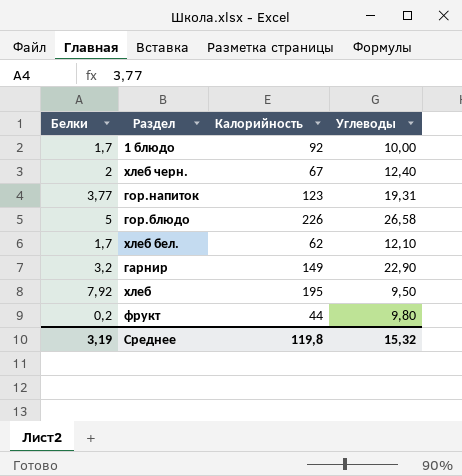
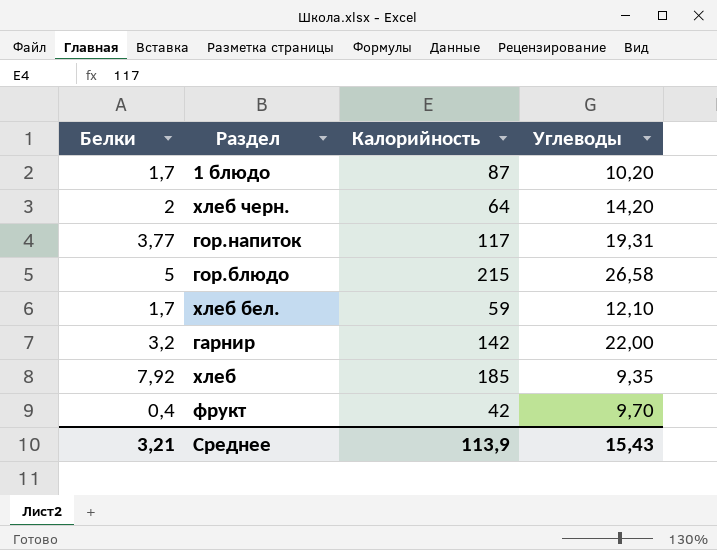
1 блюдо | Калорийность: 92 -> 87
1 блюдо | Углеводы: 10,00 -> 10,20
хлеб черн. | Калорийность: 67 -> 64
хлеб черн. | Углеводы: 12,40 -> 14,20
гор.напиток | Калорийность: 123 -> 117
гор.блюдо | Калорийность: 226 -> 215
хлеб бел. | Калорийность: 62 -> 59
гарнир | Калорийность: 149 -> 142
гарнир | Углеводы: 22,90 -> 22,00
хлеб | Калорийность: 195 -> 185
хлеб | Углеводы: 9,50 -> 9,35
фрукт | Белки: 0,2 -> 0,4
фрукт | Калорийность: 44 -> 42
фрукт | Углеводы: 9,80 -> 9,70
Среднее | Белки: 3,19 -> 3,21
Среднее | Калорийность: 119,8 -> 113,9
Среднее | Углеводы: 15,32 -> 15,43

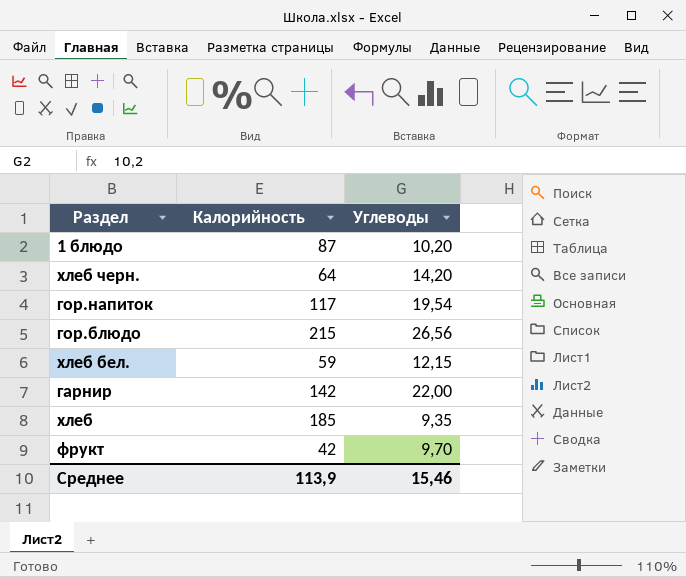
column Белки | position: 1 -> none
гор.напиток | Углеводы: 19,31 -> 19,54
гор.блюдо | Углеводы: 26,58 -> 26,56
хлеб бел. | Углеводы: 12,10 -> 12,15
Среднее | Углеводы: 15,43 -> 15,46

